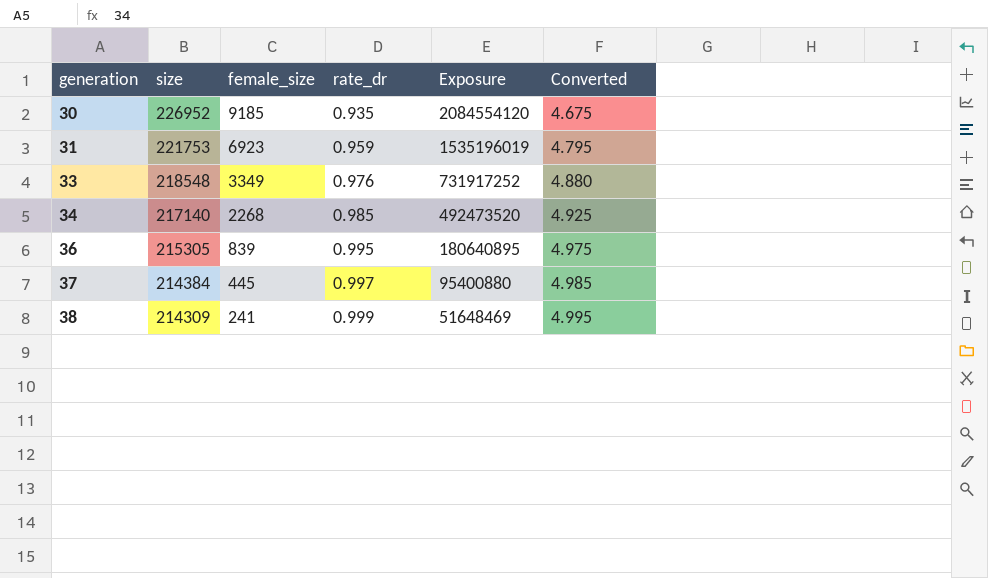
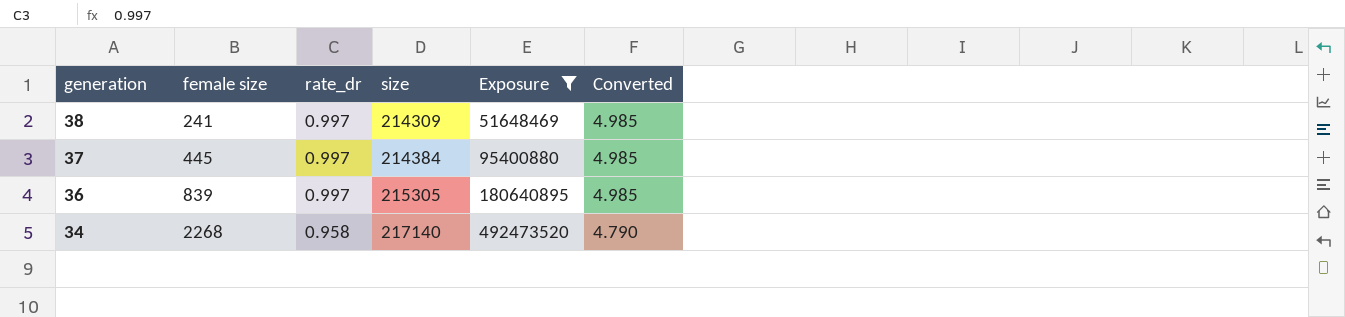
filter: none -> Exposure <= 492473520
row order: generation ascending -> generation descending
column name: female_size -> female size
column size | position: 2 -> 4
38 | rate_dr: 0.999 -> 0.997
38 | Converted: 4.995 -> 4.985
36 | rate_dr: 0.995 -> 0.997
36 | Converted: 4.975 -> 4.985
34 | rate_dr: 0.985 -> 0.958
34 | Converted: 4.925 -> 4.790

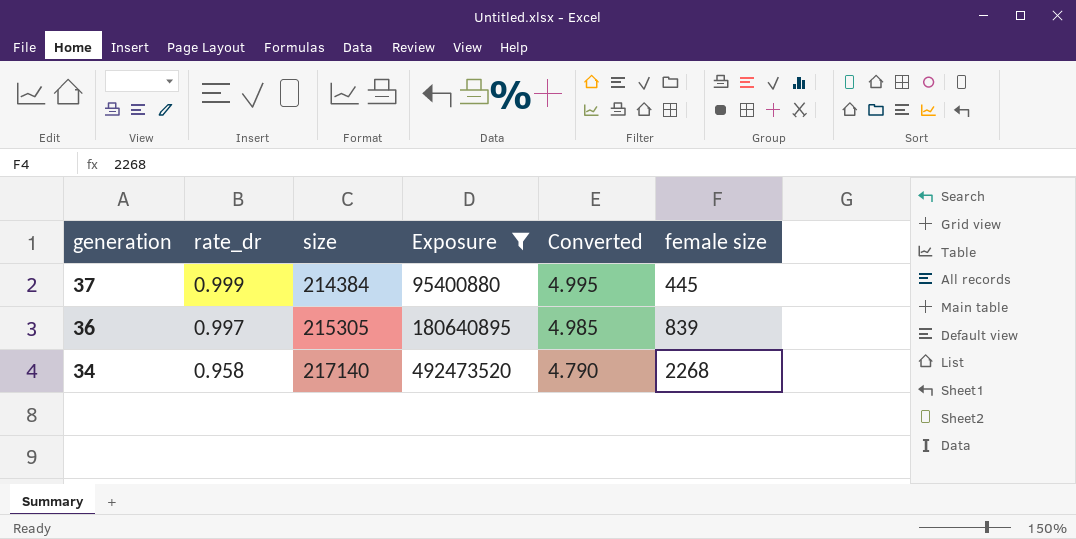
column female size | position: 2 -> 6
row 38: 241 | 0.997 | 214309 | 51648469 | 4.985 -> none
37 | rate_dr: 0.997 -> 0.999
37 | Converted: 4.985 -> 4.995

